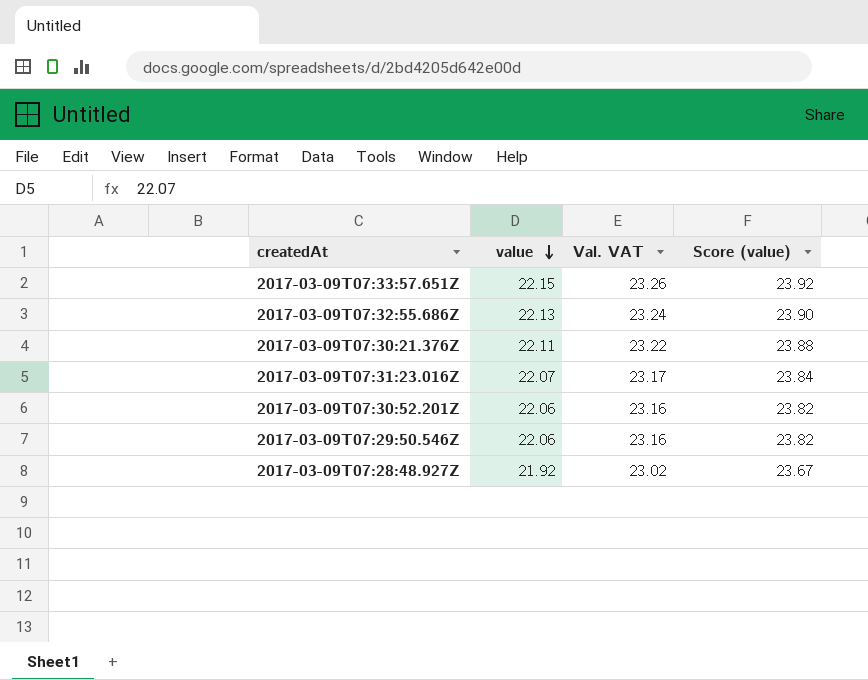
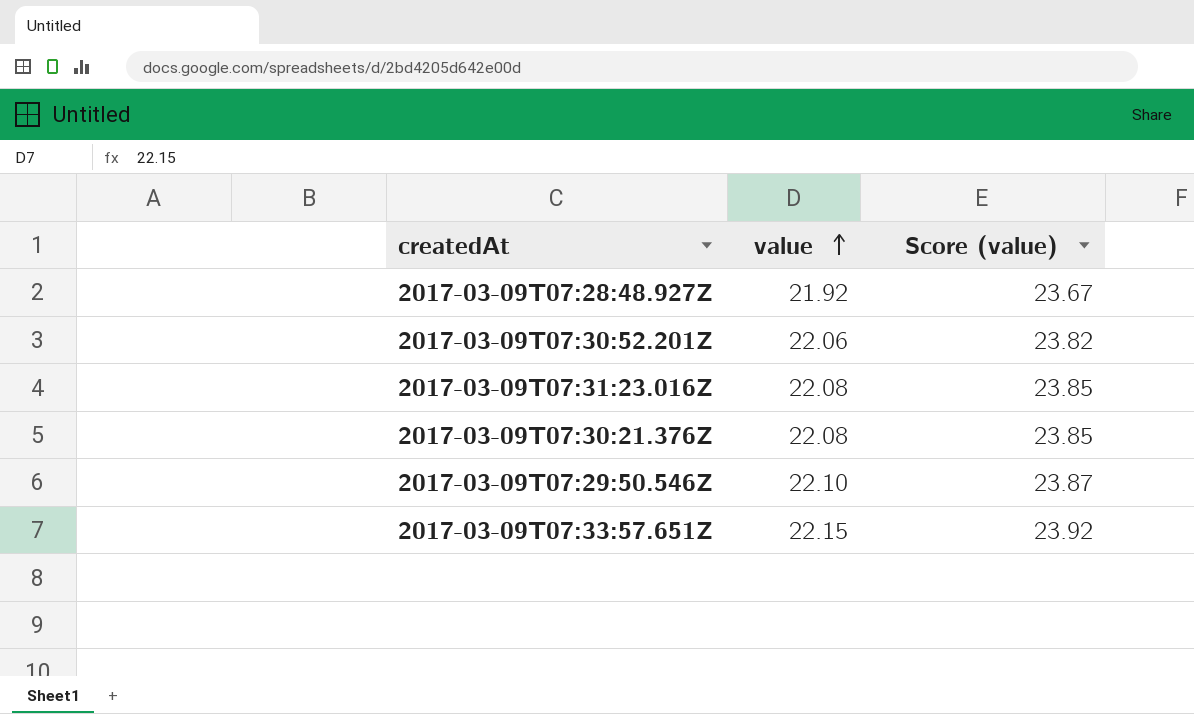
row order: value descending -> value ascending
column Val. VAT | formula: [value] * 1.05 -> none
row 2017-03-09T07:32:55.686Z: 22.13 | 23.24 | 23.90 -> none
2017-03-09T07:31:23.016Z | value: 22.07 -> 22.08
2017-03-09T07:31:23.016Z | Score (value): 23.84 -> 23.85
2017-03-09T07:30:21.376Z | value: 22.11 -> 22.08
2017-03-09T07:30:21.376Z | Score (value): 23.88 -> 23.85
2017-03-09T07:29:50.546Z | value: 22.06 -> 22.10
2017-03-09T07:29:50.546Z | Score (value): 23.82 -> 23.87

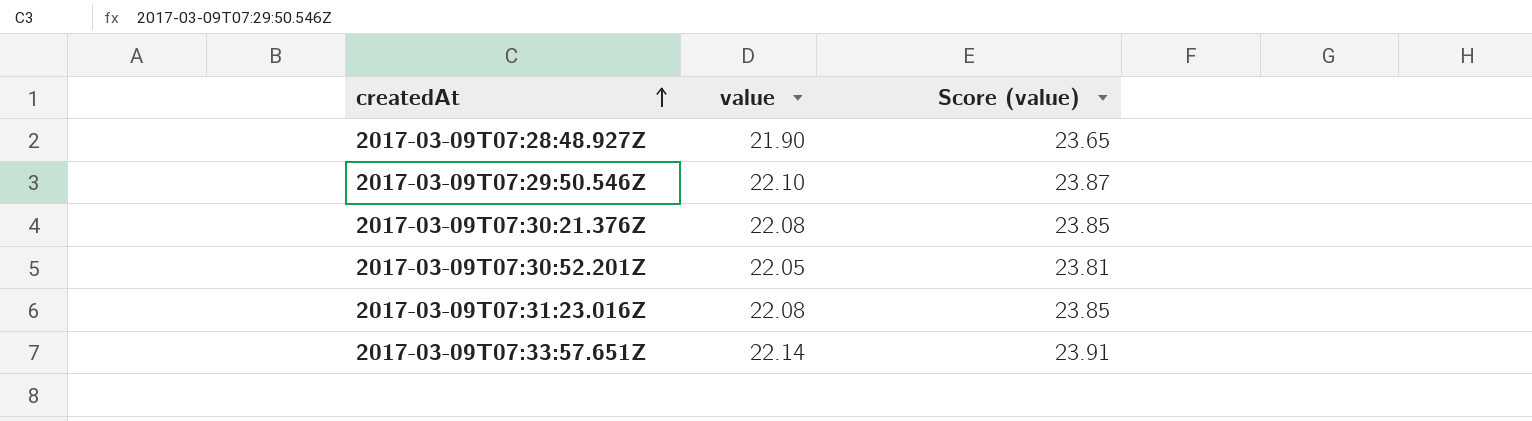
row order: value ascending -> createdAt ascending
2017-03-09T07:28:48.927Z | value: 21.92 -> 21.90
2017-03-09T07:28:48.927Z | Score (value): 23.67 -> 23.65
2017-03-09T07:30:52.201Z | value: 22.06 -> 22.05
2017-03-09T07:30:52.201Z | Score (value): 23.82 -> 23.81
2017-03-09T07:33:57.651Z | value: 22.15 -> 22.14
2017-03-09T07:33:57.651Z | Score (value): 23.92 -> 23.91

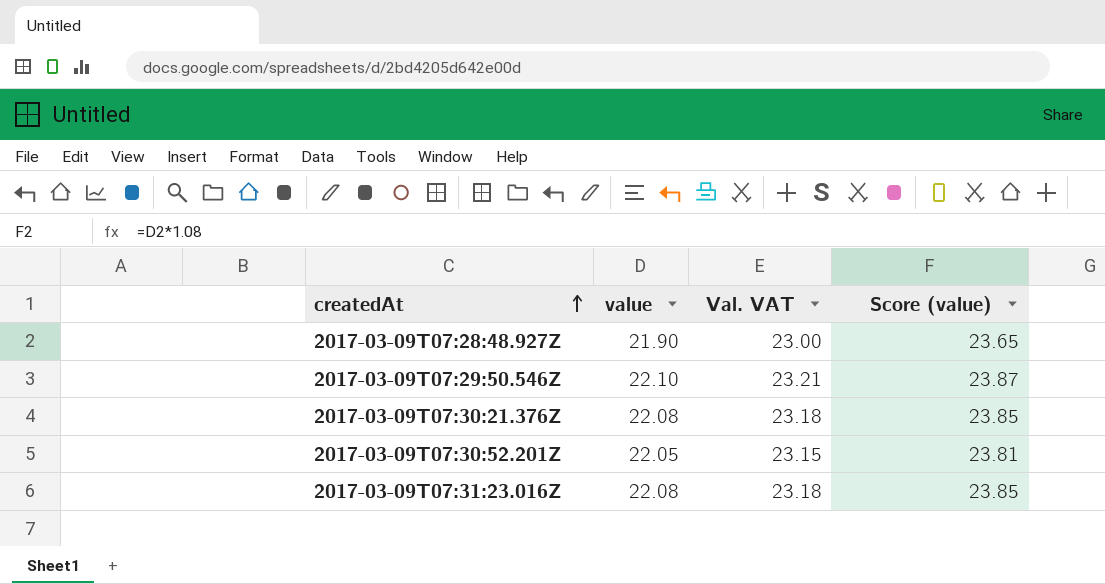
column Val. VAT | formula: none -> [value] * 1.05
row 2017-03-09T07:33:57.651Z: 22.14 | 23.91 -> none

